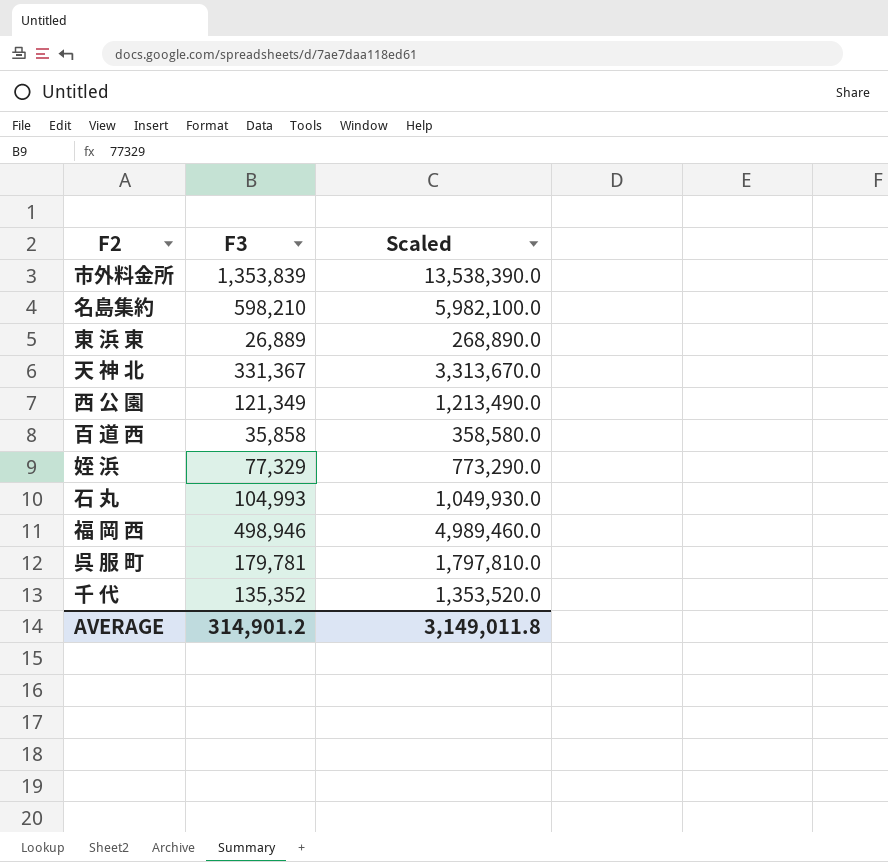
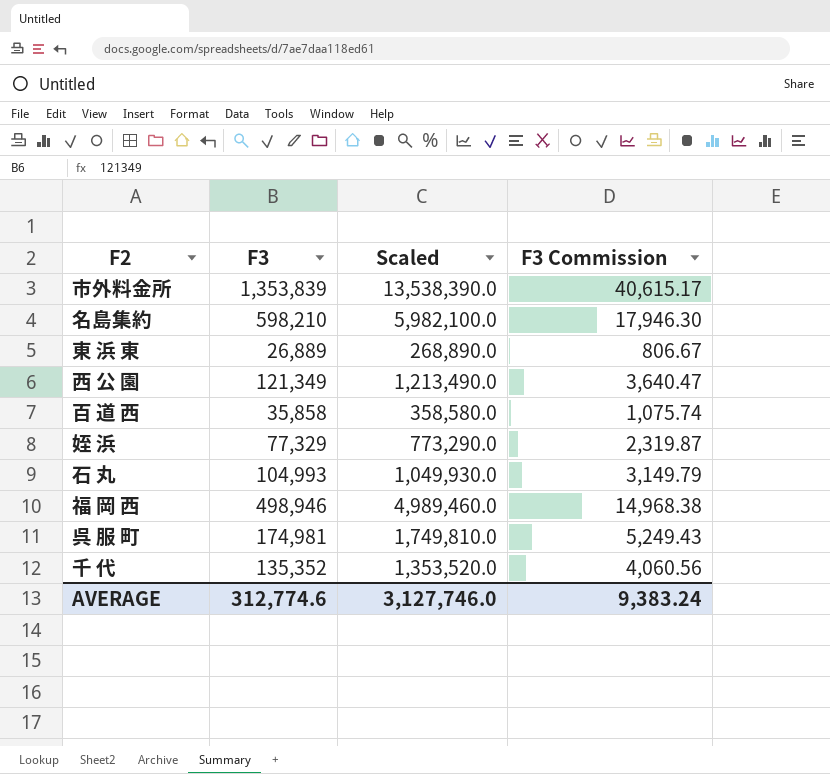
column F3 Commission | formula: none -> [F3] * 0.03
row 天 神 北: 331,367 | 3,313,670.0 -> none
呉 服 町 | F3: 179,781 -> 174,981
呉 服 町 | Scaled: 1,797,810.0 -> 1,749,810.0
AVERAGE | F3: 314,901.2 -> 312,774.6
AVERAGE | Scaled: 3,149,011.8 -> 3,127,746.0

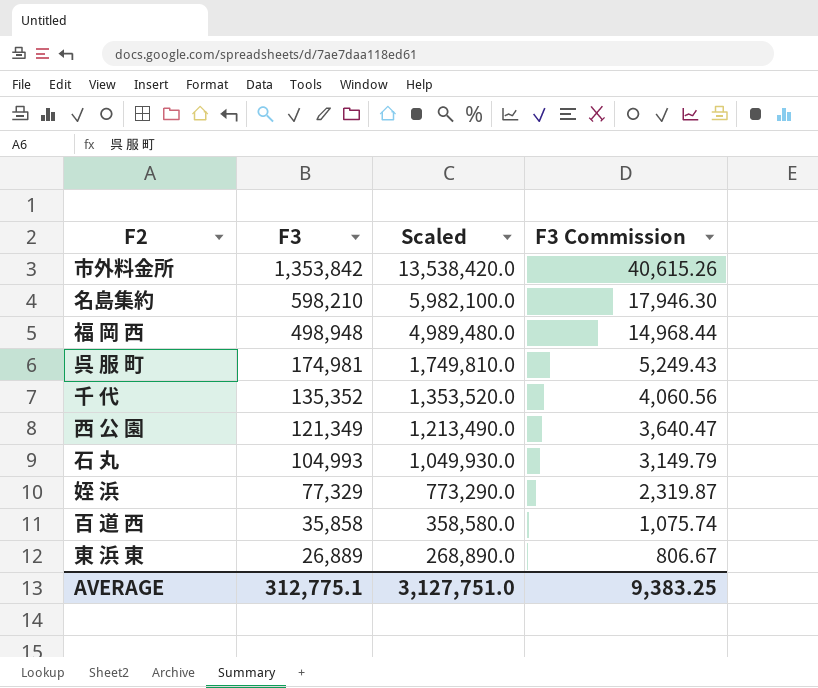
row order: none -> F3 descending
市外料金所 | F3: 1,353,839 -> 1,353,842
市外料金所 | Scaled: 13,538,390.0 -> 13,538,420.0
市外料金所 | F3 Commission: 40,615.17 -> 40,615.26
福 岡 西 | F3: 498,946 -> 498,948
福 岡 西 | Scaled: 4,989,460.0 -> 4,989,480.0
福 岡 西 | F3 Commission: 14,968.38 -> 14,968.44
AVERAGE | F3: 312,774.6 -> 312,775.1
AVERAGE | Scaled: 3,127,746.0 -> 3,127,751.0
AVERAGE | F3 Commission: 9,383.24 -> 9,383.25

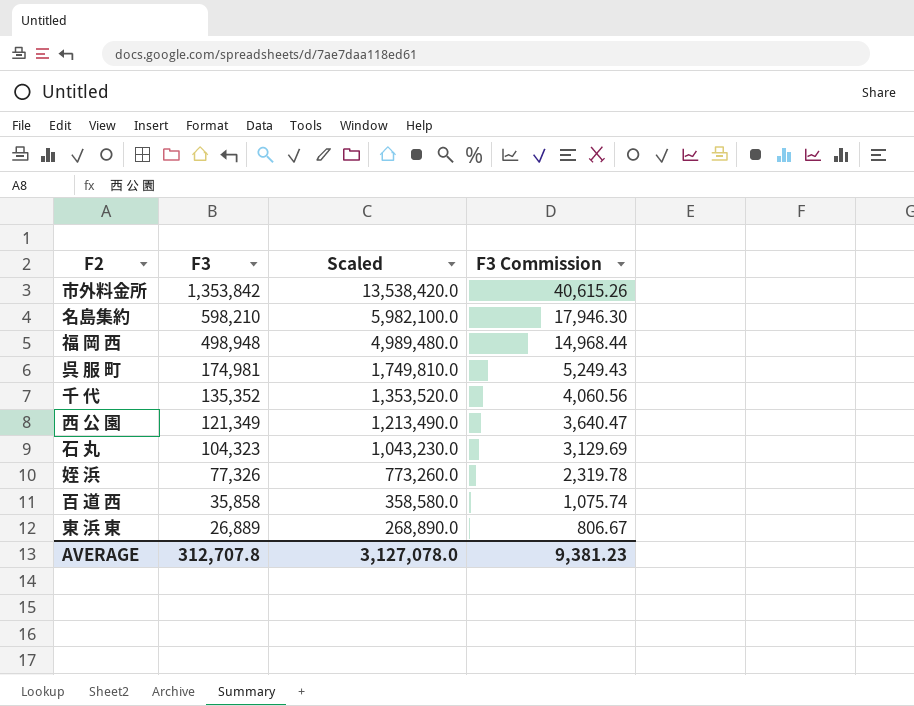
石 丸 | F3: 104,993 -> 104,323
石 丸 | Scaled: 1,049,930.0 -> 1,043,230.0
石 丸 | F3 Commission: 3,149.79 -> 3,129.69
姪 浜 | F3: 77,329 -> 77,326
姪 浜 | Scaled: 773,290.0 -> 773,260.0
姪 浜 | F3 Commission: 2,319.87 -> 2,319.78
AVERAGE | F3: 312,775.1 -> 312,707.8
AVERAGE | Scaled: 3,127,751.0 -> 3,127,078.0
AVERAGE | F3 Commission: 9,383.25 -> 9,381.23

